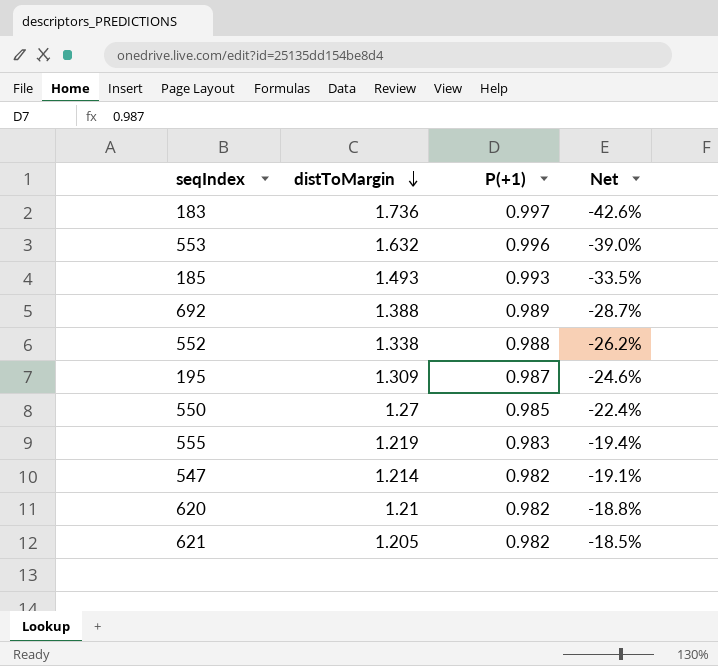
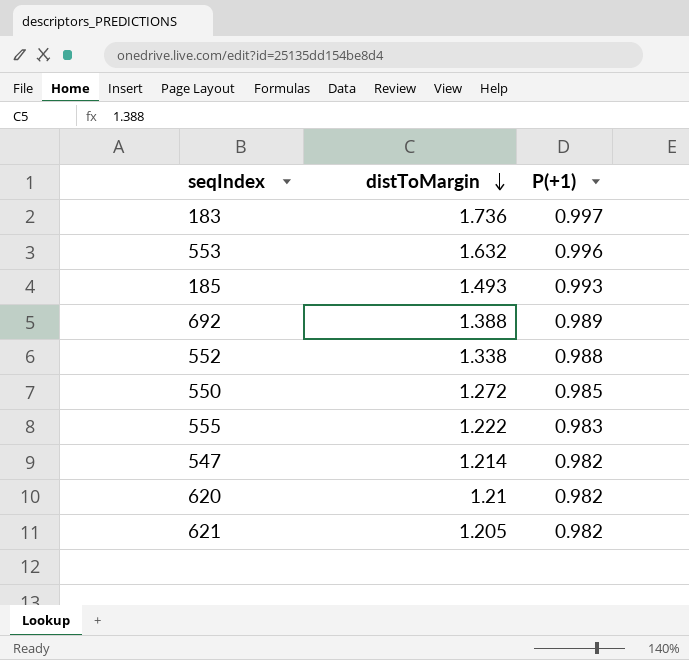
column Net | formula: ([P(+1)] - [distToMargin]) / [distToMargin] -> none
row 195: 1.309 | 0.987 | -24.6% -> none
550 | distToMargin: 1.27 -> 1.272
555 | distToMargin: 1.219 -> 1.222

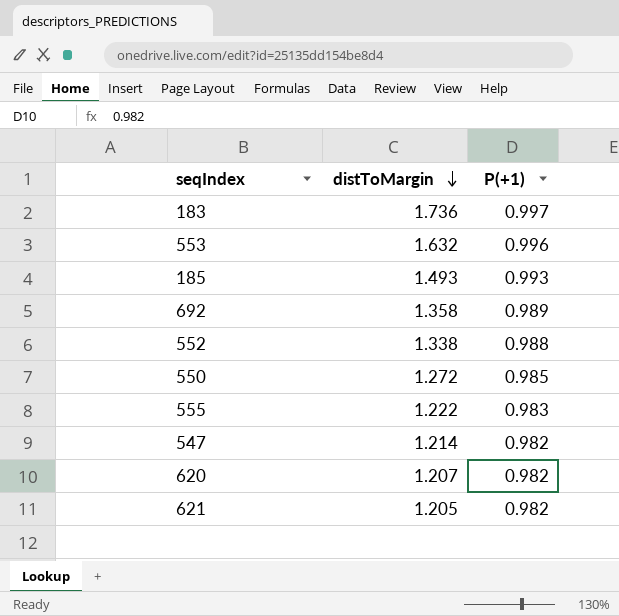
692 | distToMargin: 1.388 -> 1.358
620 | distToMargin: 1.21 -> 1.207

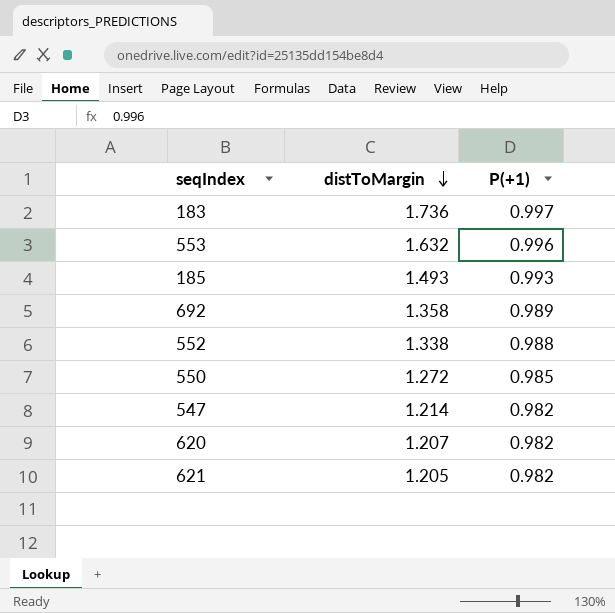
row 555: 1.222 | 0.983 -> none

